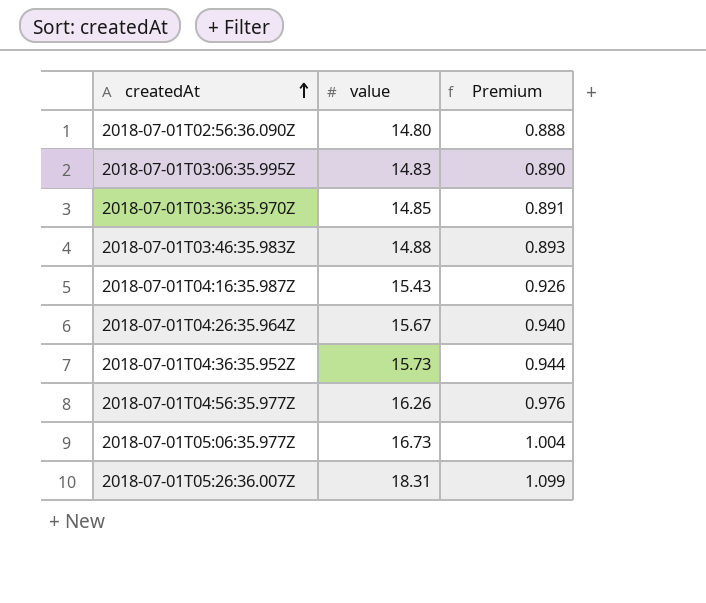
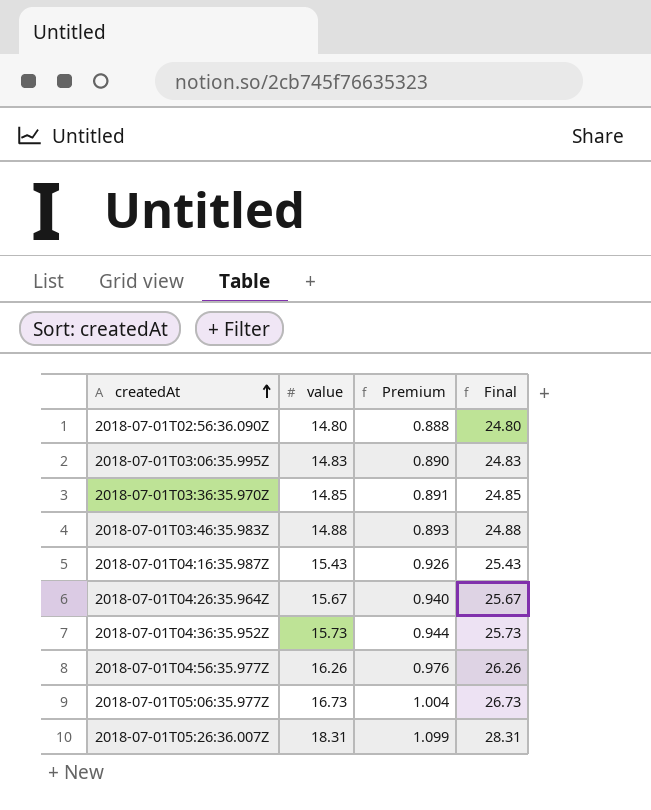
column Final | formula: none -> [value] + 10

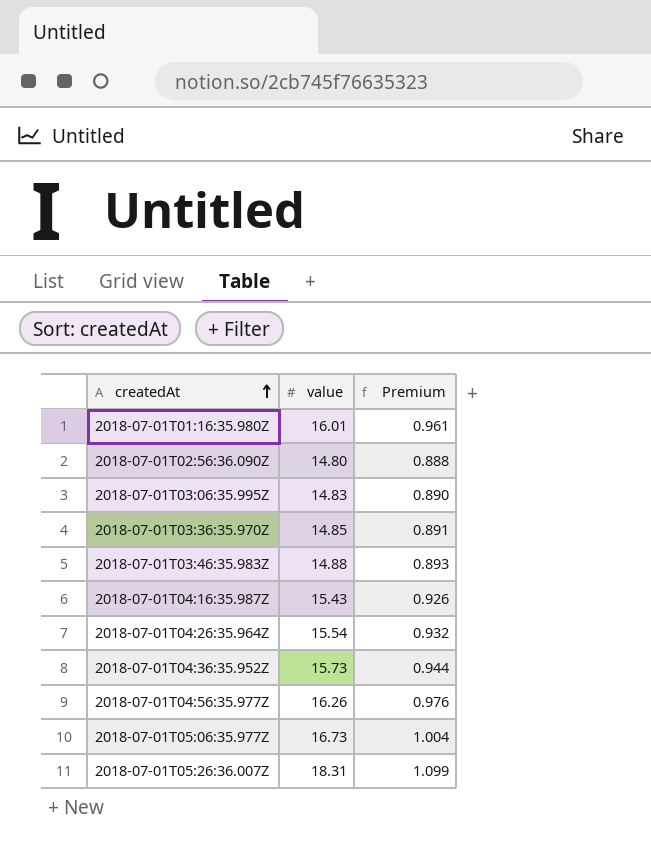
column Final | formula: [value] + 10 -> none
row 2018-07-01T01:16:35.980Z: none -> 16.01 | 0.961
2018-07-01T04:26:35.964Z | value: 15.67 -> 15.54
2018-07-01T04:26:35.964Z | Premium: 0.940 -> 0.932

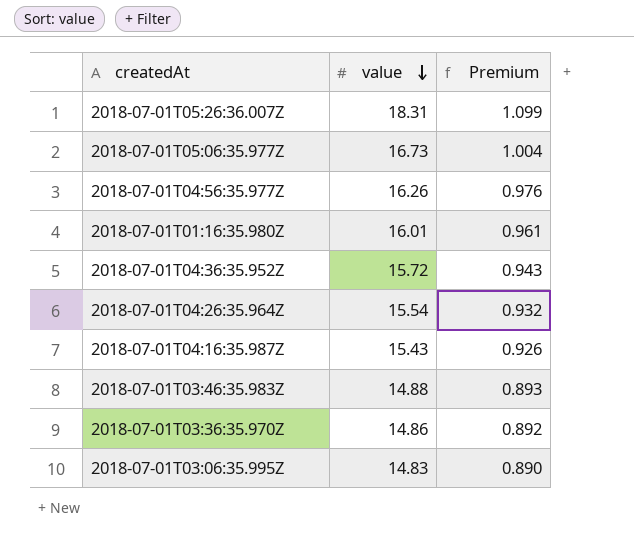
row order: createdAt ascending -> value descending
row 2018-07-01T02:56:36.090Z: 14.80 | 0.888 -> none
2018-07-01T04:36:35.952Z | value: 15.73 -> 15.72
2018-07-01T04:36:35.952Z | Premium: 0.944 -> 0.943
2018-07-01T03:36:35.970Z | value: 14.85 -> 14.86
2018-07-01T03:36:35.970Z | Premium: 0.891 -> 0.892

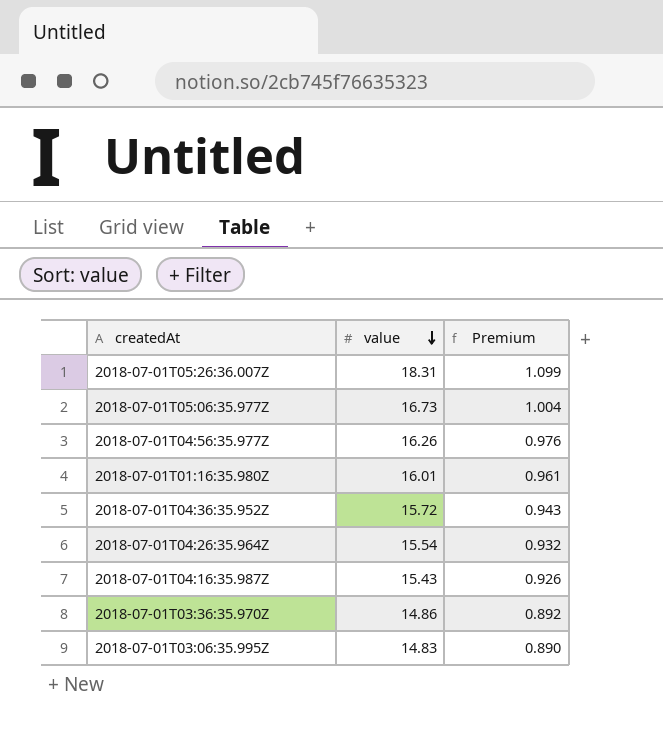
row 2018-07-01T03:46:35.983Z: 14.88 | 0.893 -> none

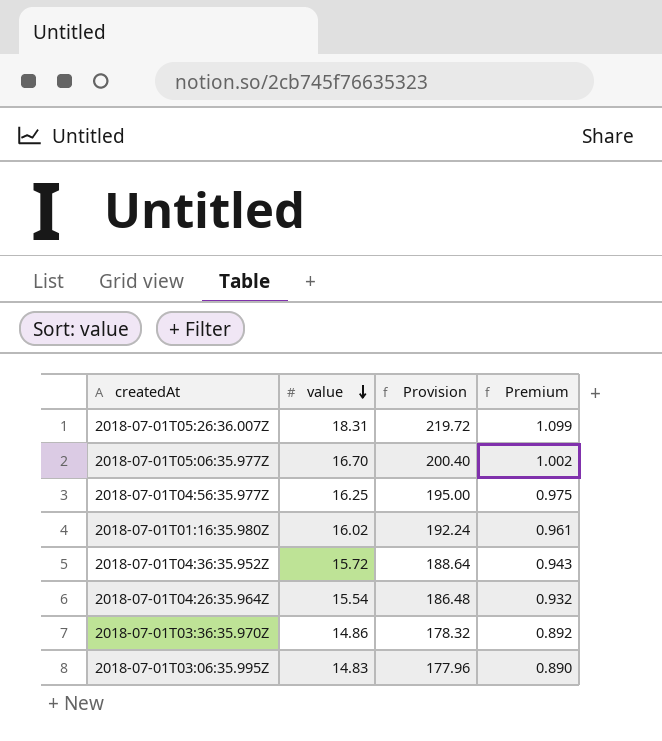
column Provision | formula: none -> [value] * 12
row 2018-07-01T04:16:35.987Z: 15.43 | 0.926 -> none
2018-07-01T05:06:35.977Z | value: 16.73 -> 16.70
2018-07-01T05:06:35.977Z | Premium: 1.004 -> 1.002
2018-07-01T04:56:35.977Z | value: 16.26 -> 16.25
2018-07-01T04:56:35.977Z | Premium: 0.976 -> 0.975
2018-07-01T01:16:35.980Z | value: 16.01 -> 16.02

